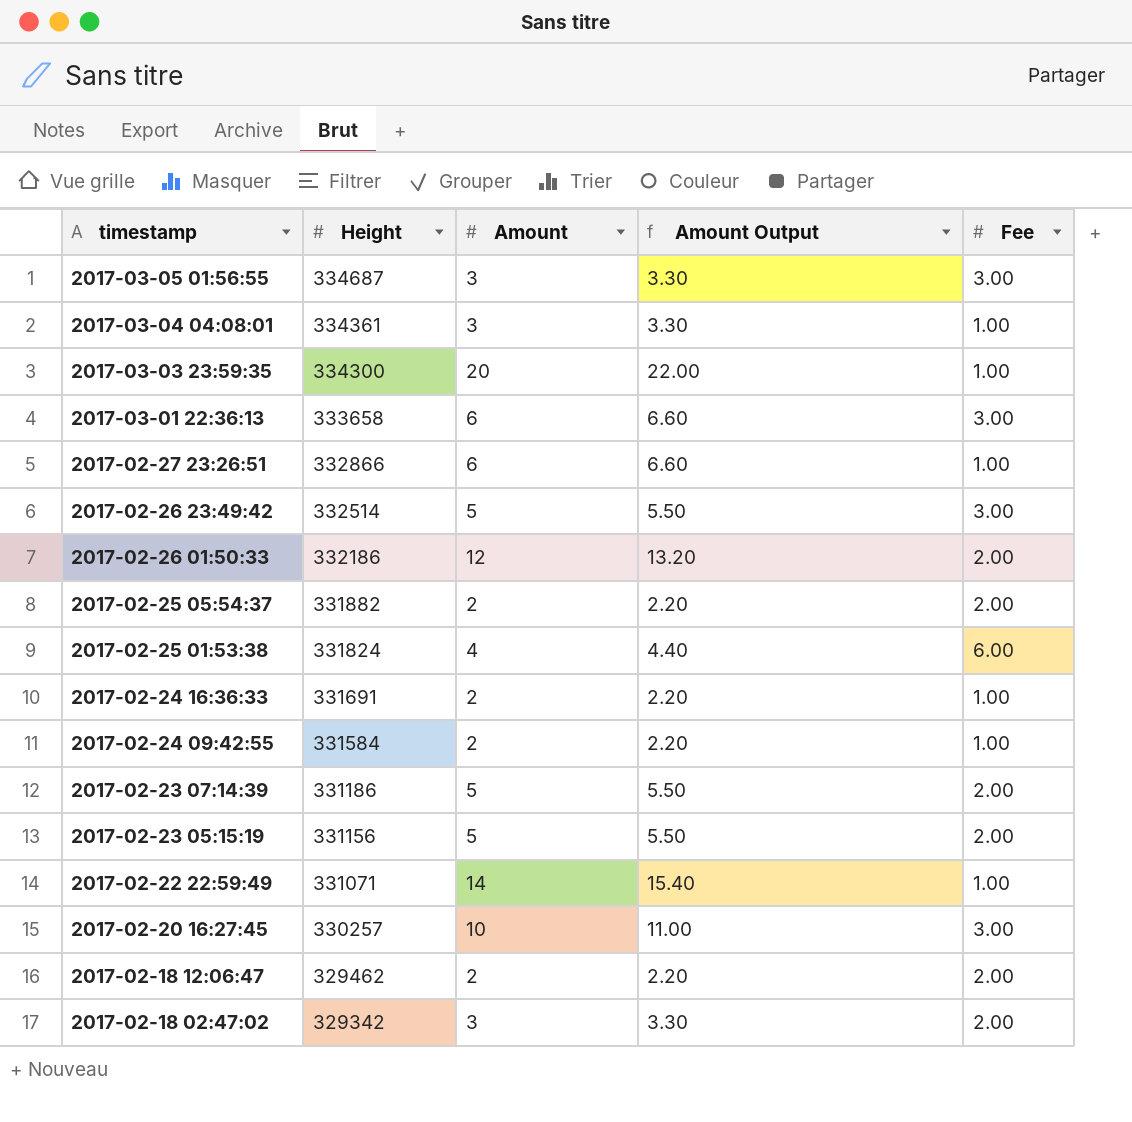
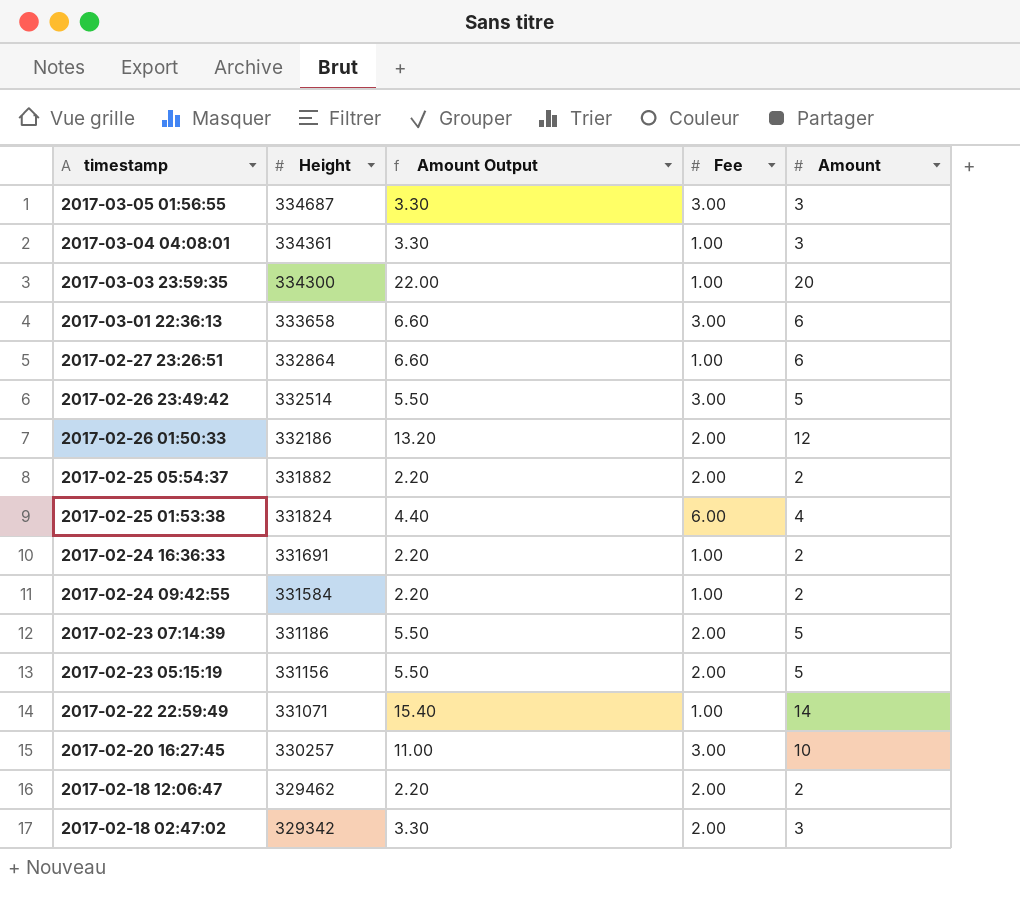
column Amount | position: 3 -> 5
2017-02-27 23:26:51 | Height: 332866 -> 332864

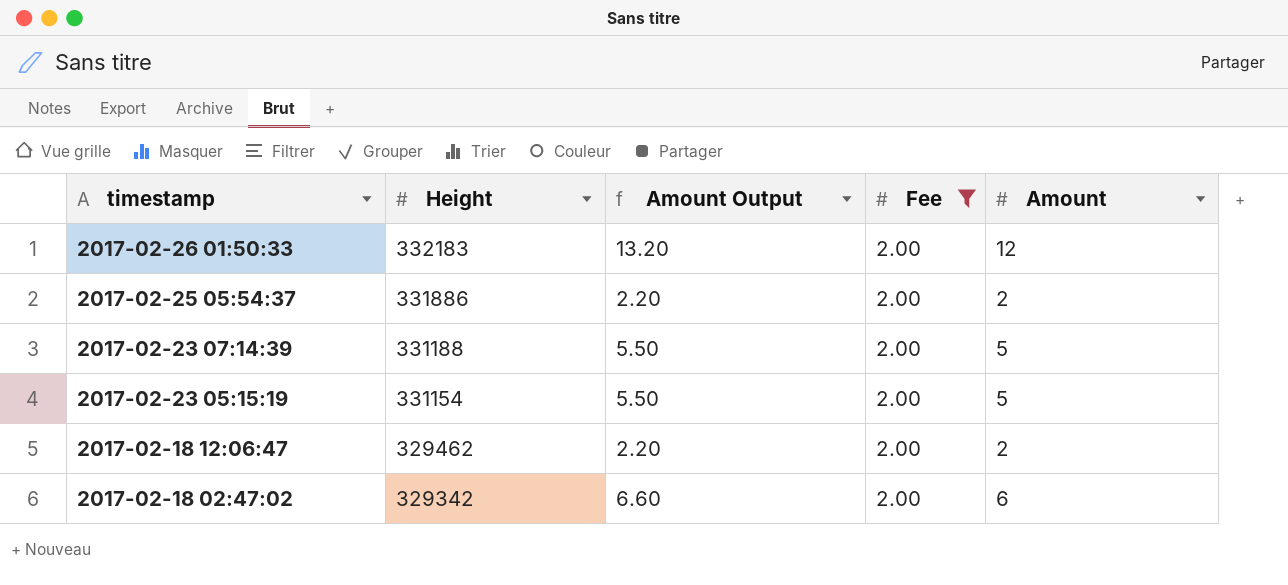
filter: none -> Fee = 2.00
2017-02-26 01:50:33 | Height: 332186 -> 332183
2017-02-25 05:54:37 | Height: 331882 -> 331886
2017-02-23 07:14:39 | Height: 331186 -> 331188
2017-02-23 05:15:19 | Height: 331156 -> 331154
2017-02-18 02:47:02 | Amount Output: 3.30 -> 6.60
2017-02-18 02:47:02 | Amount: 3 -> 6

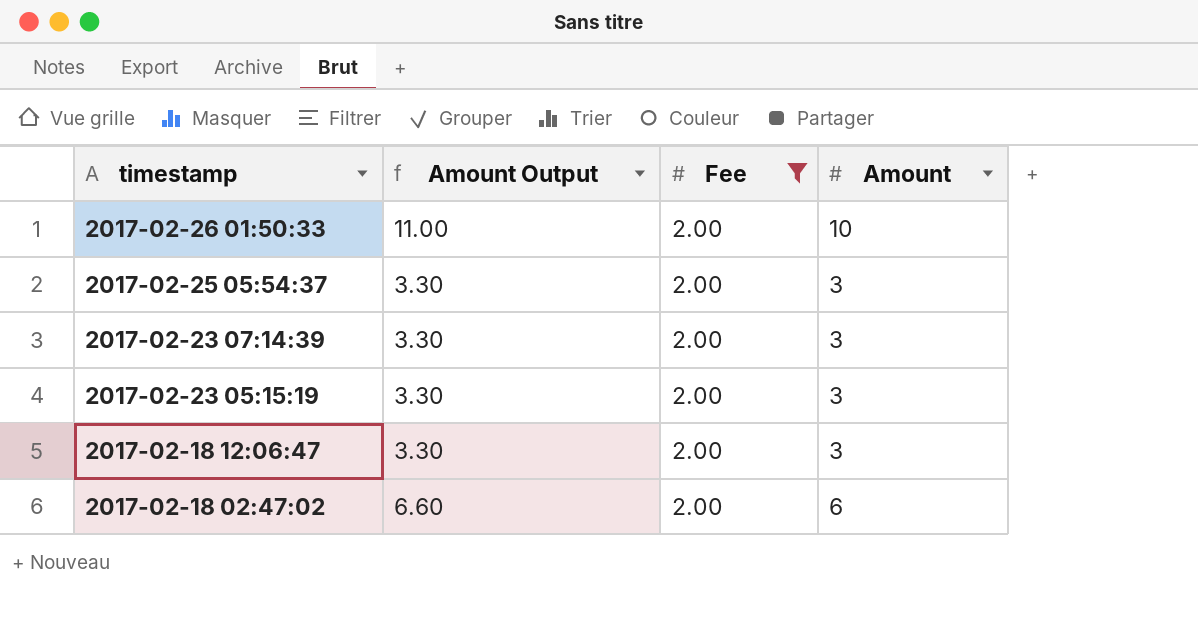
column Height | position: 2 -> none
2017-02-26 01:50:33 | Amount Output: 13.20 -> 11.00
2017-02-26 01:50:33 | Amount: 12 -> 10
2017-02-25 05:54:37 | Amount Output: 2.20 -> 3.30
2017-02-25 05:54:37 | Amount: 2 -> 3
2017-02-23 07:14:39 | Amount Output: 5.50 -> 3.30
2017-02-23 07:14:39 | Amount: 5 -> 3
2017-02-23 05:15:19 | Amount Output: 5.50 -> 3.30
2017-02-23 05:15:19 | Amount: 5 -> 3
2017-02-18 12:06:47 | Amount Output: 2.20 -> 3.30
2017-02-18 12:06:47 | Amount: 2 -> 3

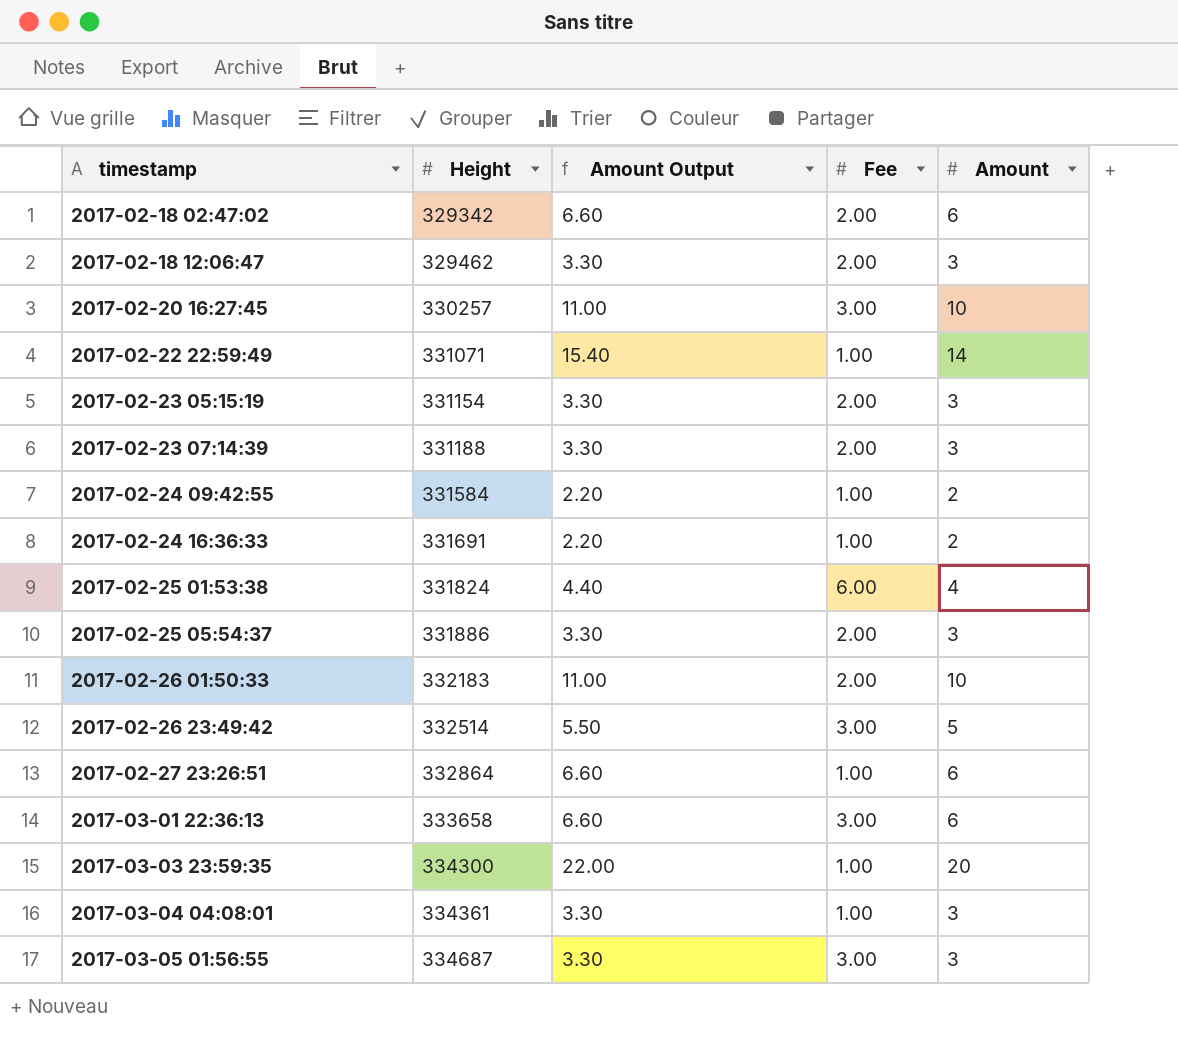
filter: Fee = 2.00 -> none
row order: timestamp descending -> timestamp ascending
column Height | position: none -> 2

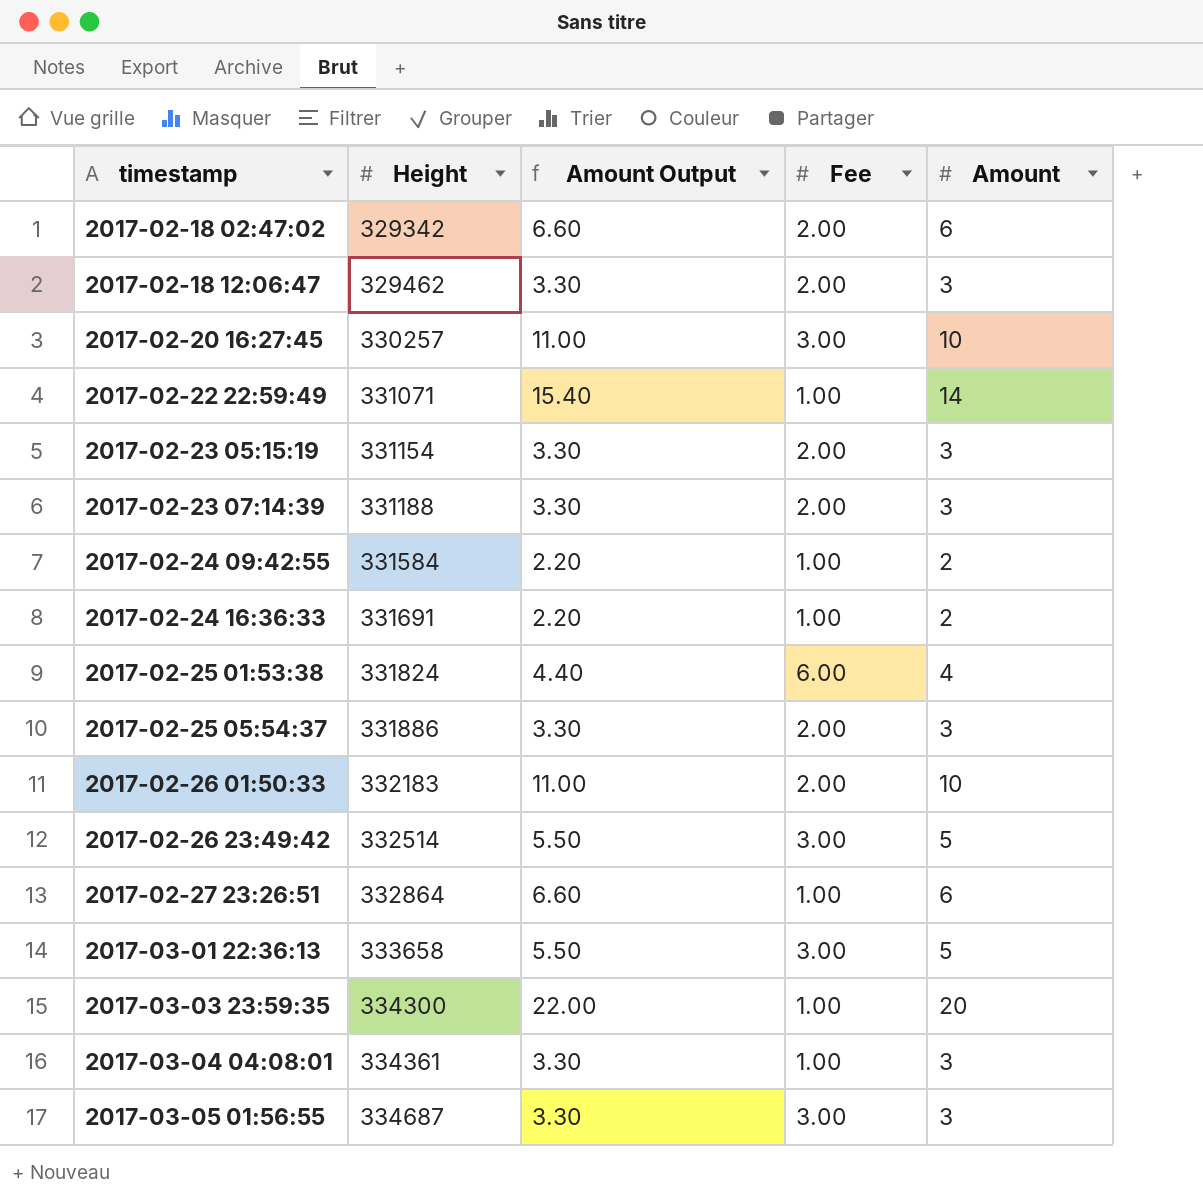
2017-03-01 22:36:13 | Amount Output: 6.60 -> 5.50
2017-03-01 22:36:13 | Amount: 6 -> 5

